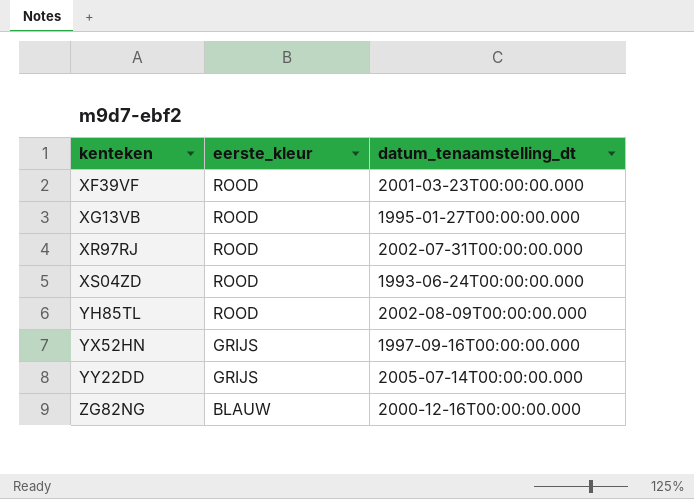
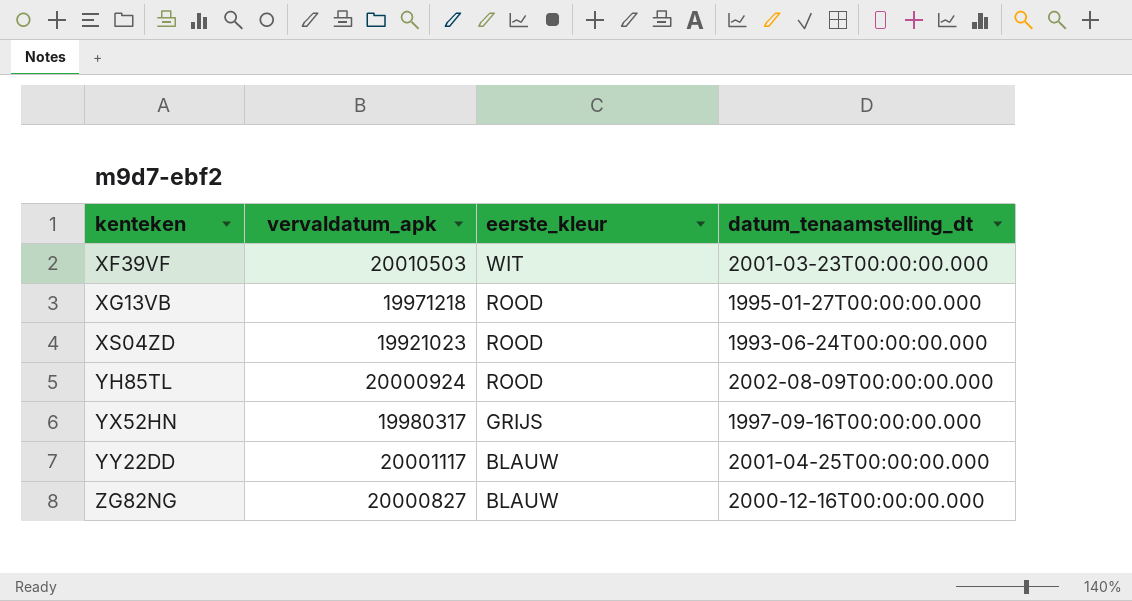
column vervaldatum_apk | position: none -> 2
row XR97RJ: ROOD | 2002-07-31T00:00:00.000 -> none
XF39VF | eerste_kleur: ROOD -> WIT
YY22DD | eerste_kleur: GRIJS -> BLAUW
YY22DD | datum_tenaamstelling_dt: 2005-07-14T00:00:00.000 -> 2001-04-25T00:00:00.000

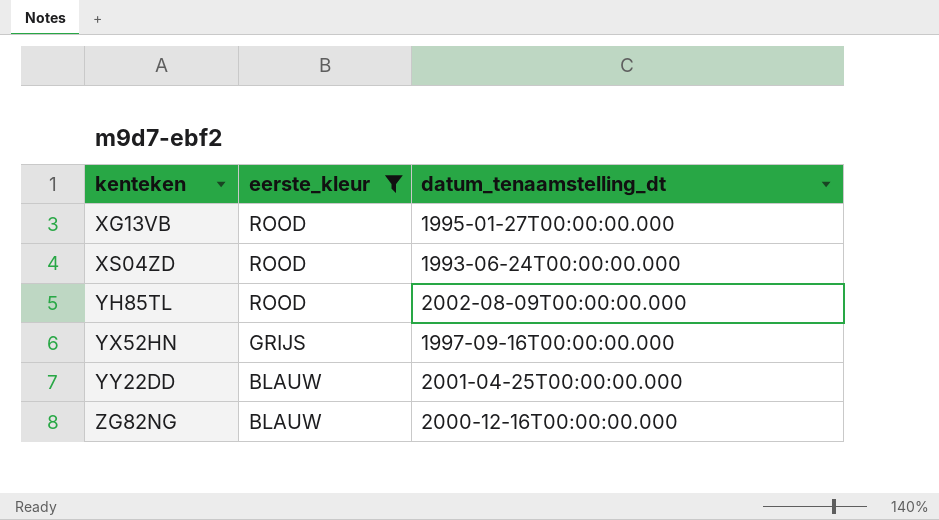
filter: none -> eerste_kleur != WIT
column vervaldatum_apk | position: 2 -> none

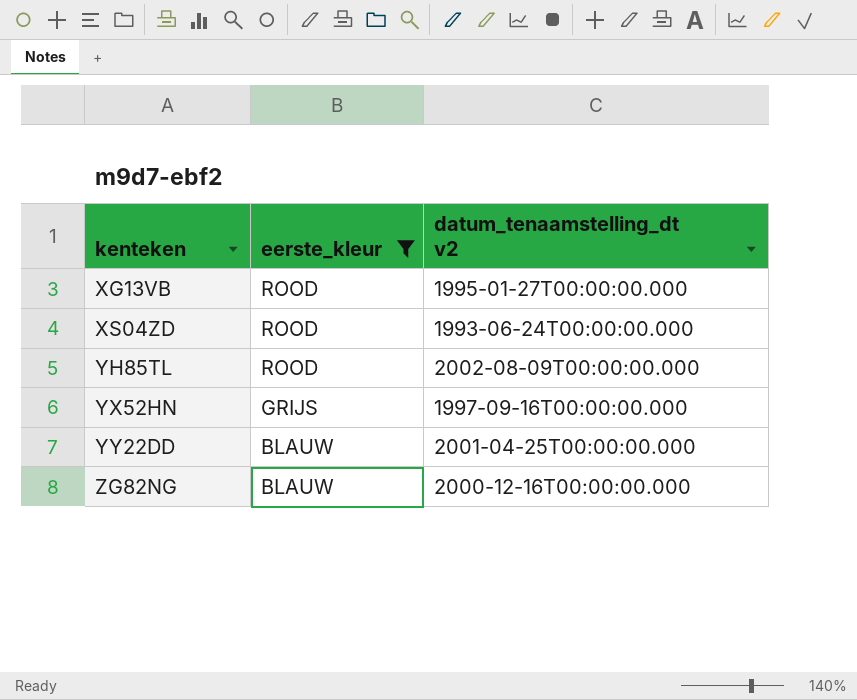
column name: datum_tenaamstelling_dt -> datum_tenaamstelling_dt v2

